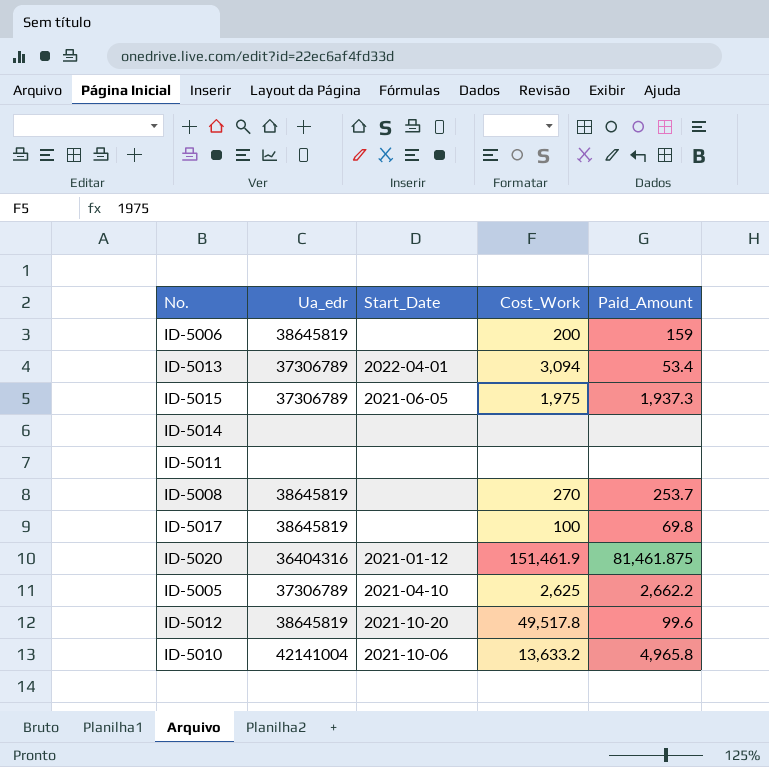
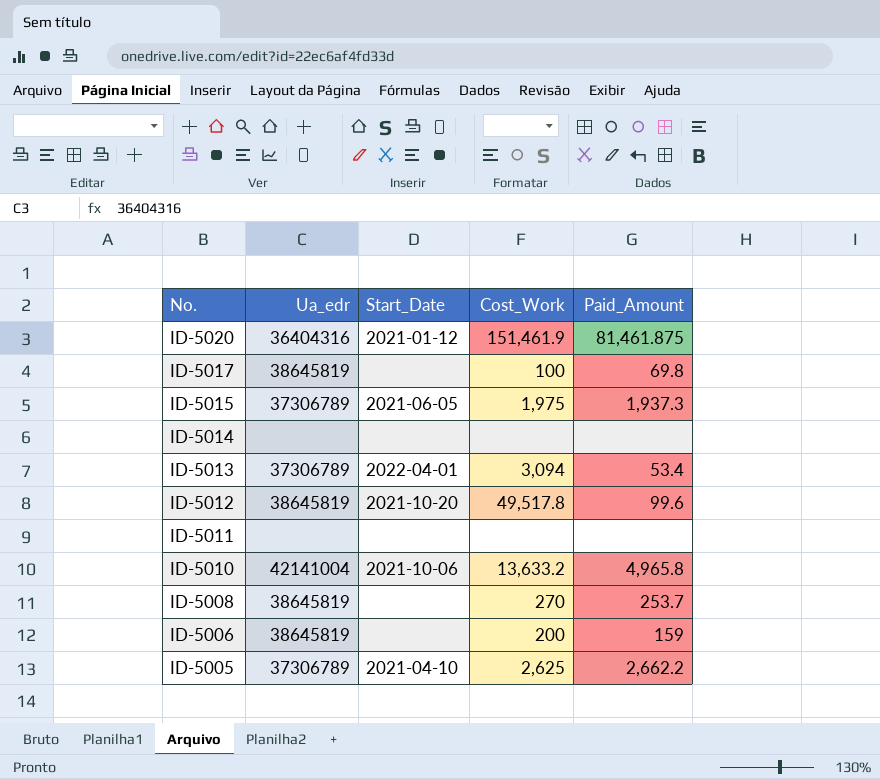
row order: none -> No. descending

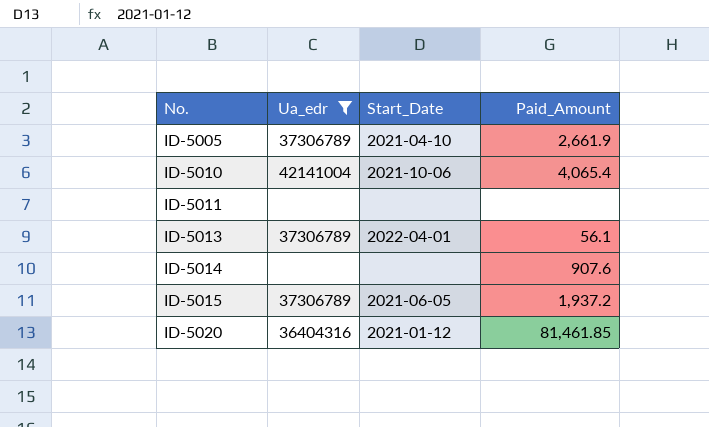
filter: none -> Ua_edr != 38645819
row order: No. descending -> No. ascending
column Cost_Work | position: 4 -> none
ID-5005 | Paid_Amount: 2,662.2 -> 2,661.9
ID-5010 | Paid_Amount: 4,965.8 -> 4,065.4
ID-5013 | Paid_Amount: 53.4 -> 56.1
ID-5014 | Paid_Amount: none -> 907.6
ID-5015 | Paid_Amount: 1,937.3 -> 1,937.2
ID-5020 | Paid_Amount: 81,461.875 -> 81,461.85

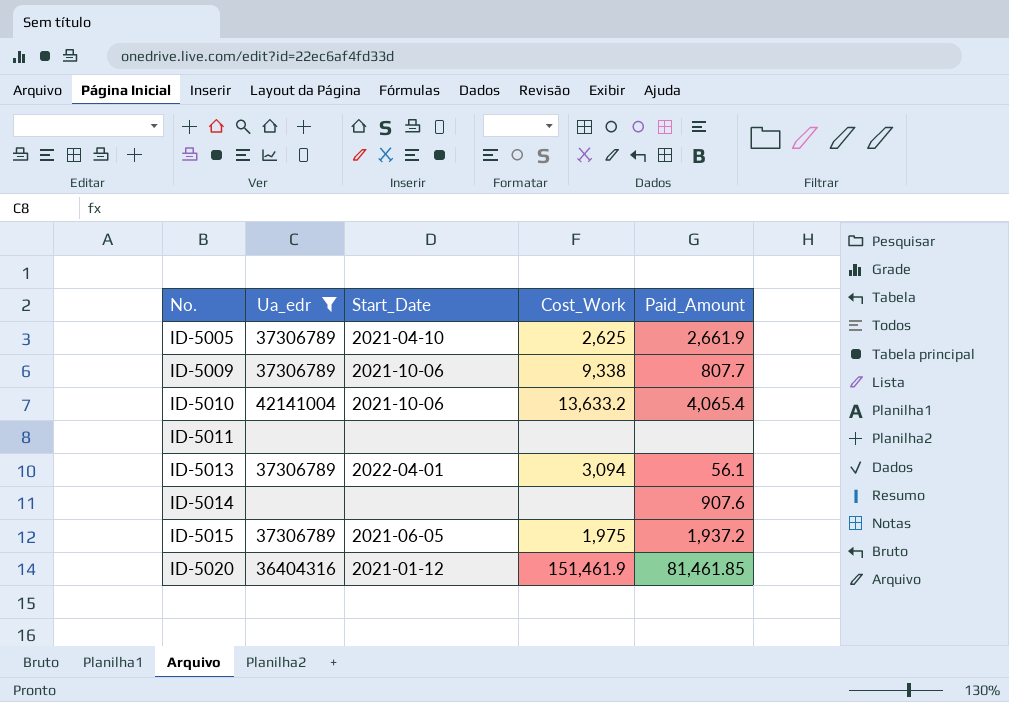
column Cost_Work | position: none -> 4
row ID-5009: none -> 37306789 | 2021-10-06 | 9,338 | 807.7

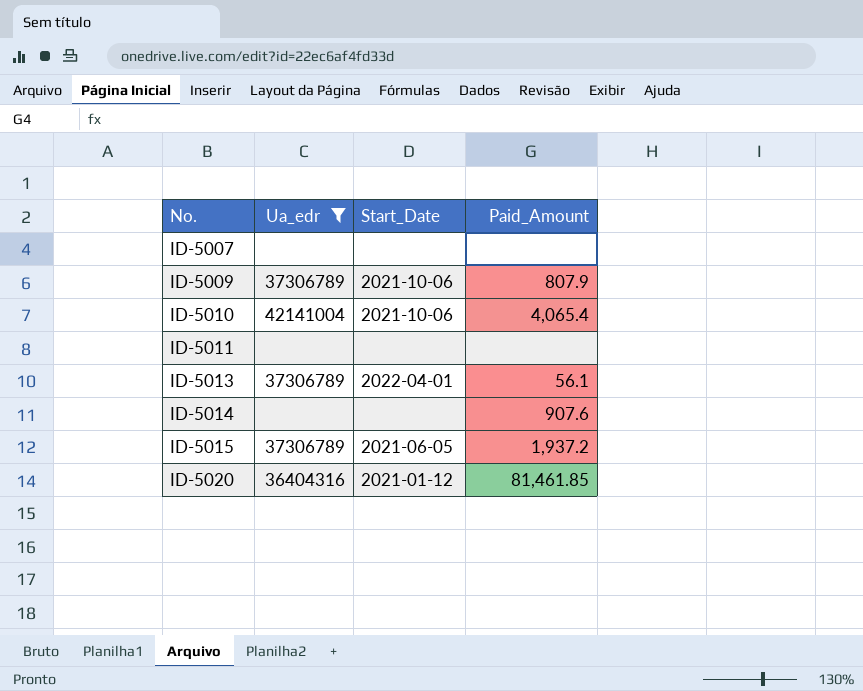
column Cost_Work | position: 4 -> none
row ID-5005: 37306789 | 2021-04-10 | 2,625 | 2,661.9 -> none
row ID-5007: none -> none | none | none
ID-5009 | Paid_Amount: 807.7 -> 807.9

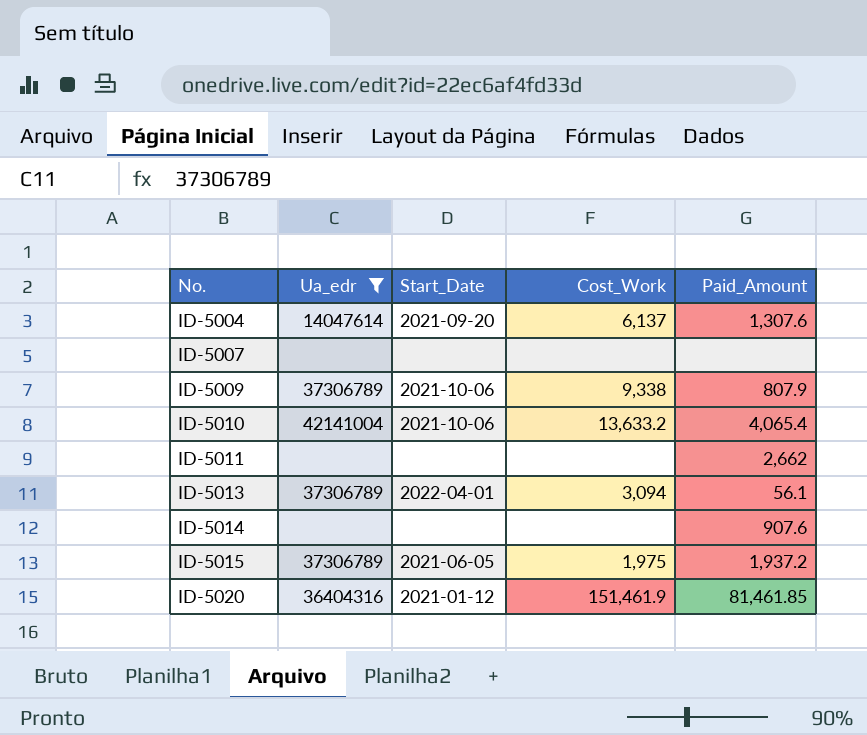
column Cost_Work | position: none -> 4
row ID-5004: none -> 14047614 | 2021-09-20 | 6,137 | 1,307.6
ID-5011 | Paid_Amount: none -> 2,662

